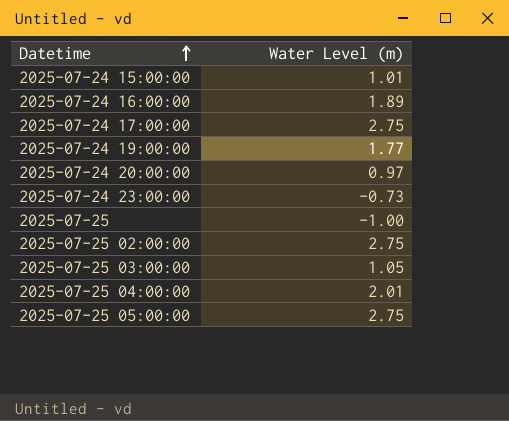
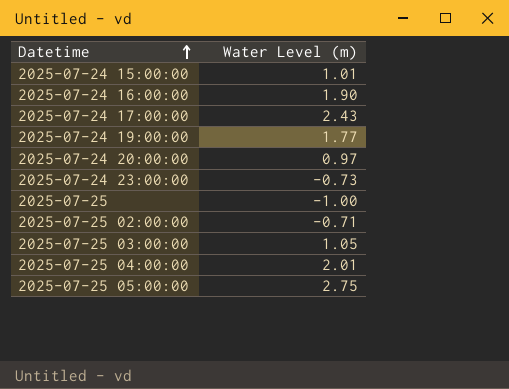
2025-07-24 16:00:00 | Water Level (m): 1.89 -> 1.90
2025-07-24 17:00:00 | Water Level (m): 2.75 -> 2.43
2025-07-25 02:00:00 | Water Level (m): 2.75 -> -0.71

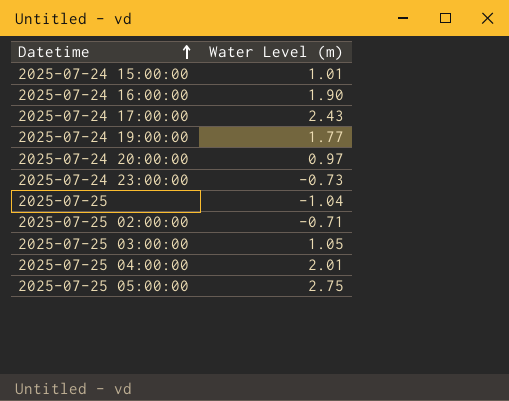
2025-07-25 | Water Level (m): -1.00 -> -1.04

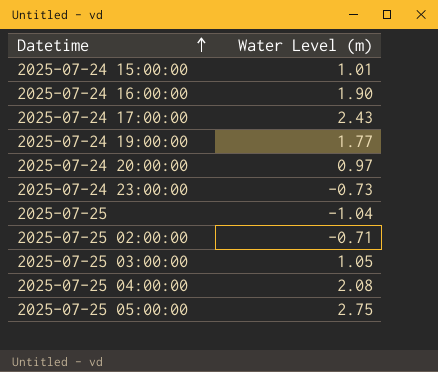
2025-07-25 04:00:00 | Water Level (m): 2.01 -> 2.08

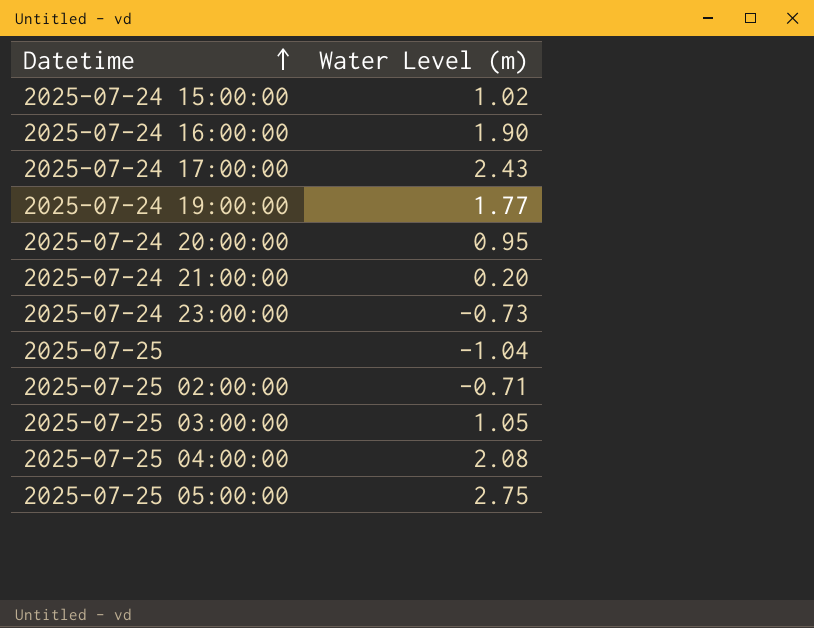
2025-07-24 15:00:00 | Water Level (m): 1.01 -> 1.02
2025-07-24 20:00:00 | Water Level (m): 0.97 -> 0.95
row 2025-07-24 21:00:00: none -> 0.20

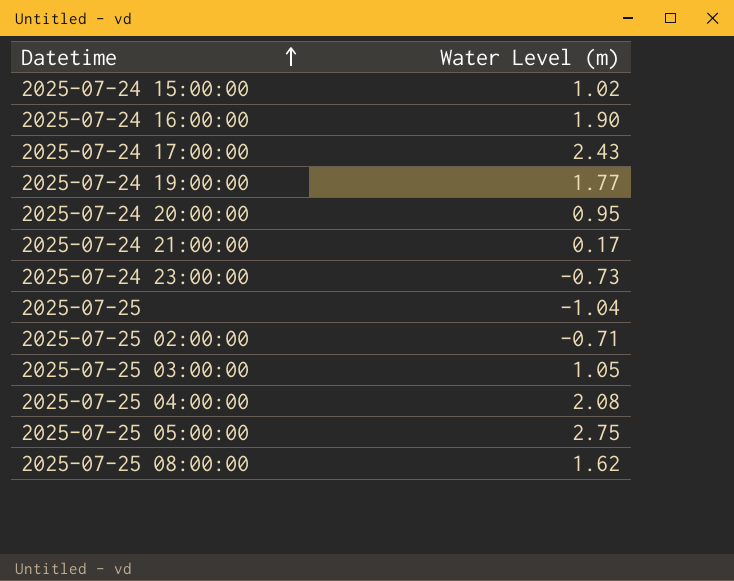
2025-07-24 21:00:00 | Water Level (m): 0.20 -> 0.17
row 2025-07-25 08:00:00: none -> 1.62

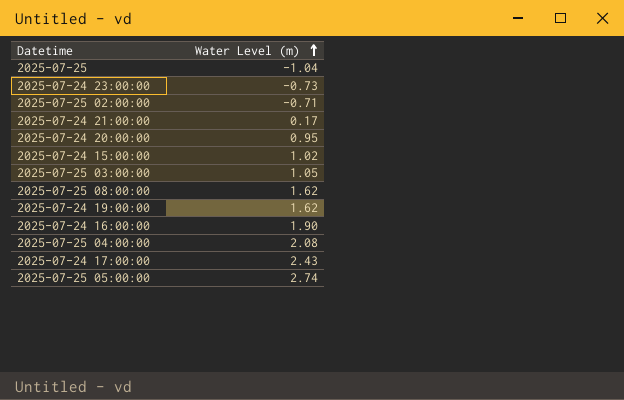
row order: Datetime ascending -> Water Level (m) ascending
2025-07-24 19:00:00 | Water Level (m): 1.77 -> 1.62
2025-07-25 05:00:00 | Water Level (m): 2.75 -> 2.74

